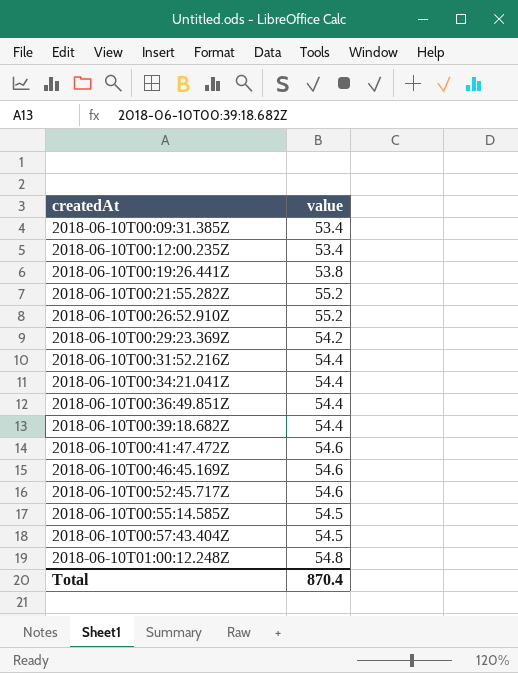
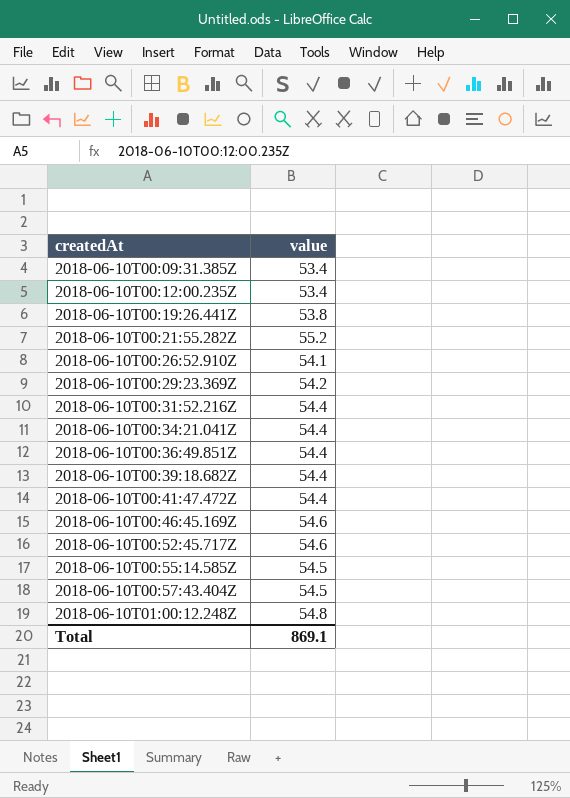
2018-06-10T00:26:52.910Z | value: 55.2 -> 54.1
2018-06-10T00:41:47.472Z | value: 54.6 -> 54.4
Total | value: 870.4 -> 869.1

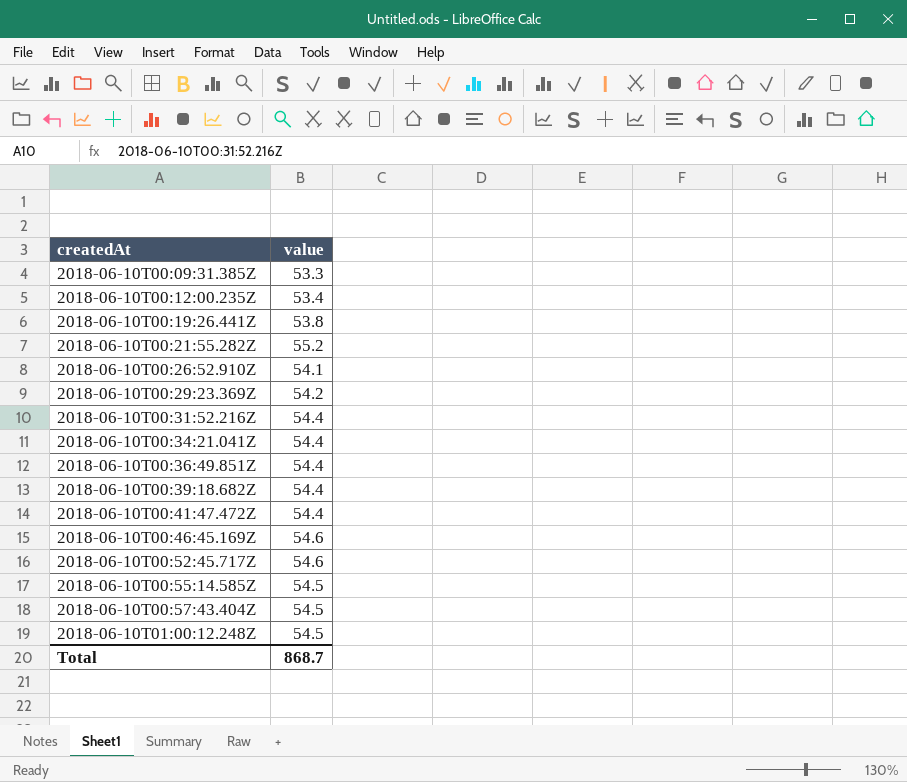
2018-06-10T00:09:31.385Z | value: 53.4 -> 53.3
2018-06-10T01:00:12.248Z | value: 54.8 -> 54.5
Total | value: 869.1 -> 868.7

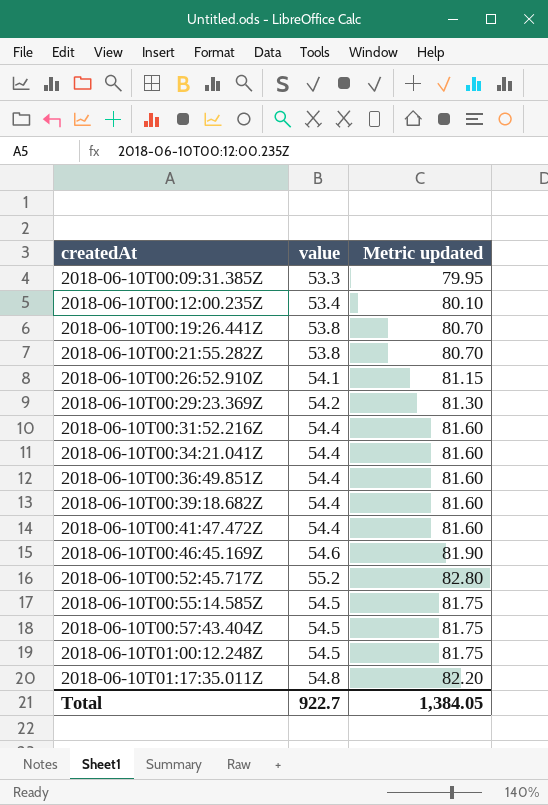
column Metric updated | formula: none -> [value] * 1.5
2018-06-10T00:21:55.282Z | value: 55.2 -> 53.8
2018-06-10T00:52:45.717Z | value: 54.6 -> 55.2
row 2018-06-10T01:17:35.011Z: none -> 54.8 | 82.20
Total | value: 868.7 -> 922.7

